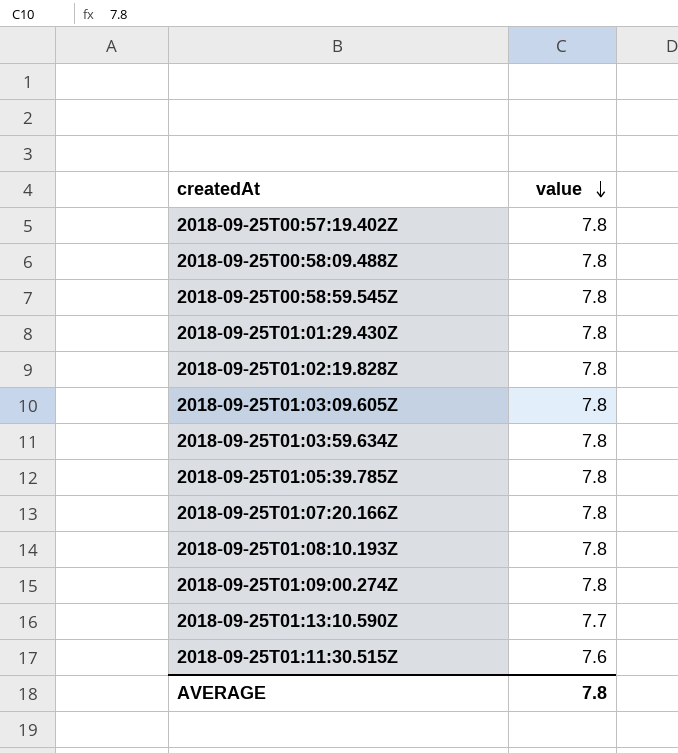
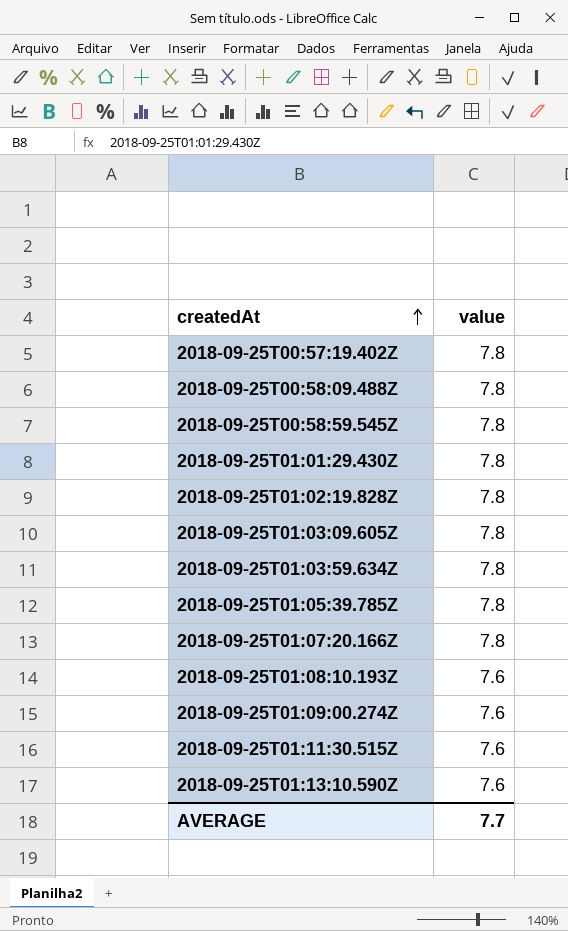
row order: value descending -> createdAt ascending
2018-09-25T01:08:10.193Z | value: 7.8 -> 7.6
2018-09-25T01:09:00.274Z | value: 7.8 -> 7.6
2018-09-25T01:13:10.590Z | value: 7.7 -> 7.6
AVERAGE | value: 7.8 -> 7.7

